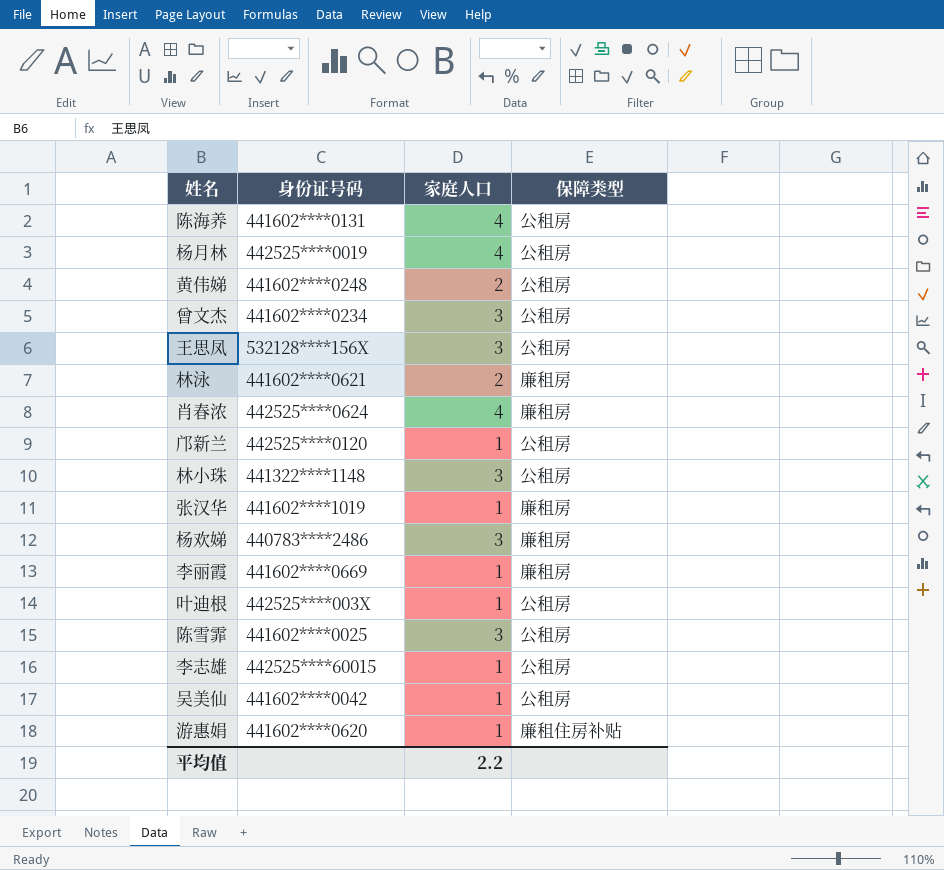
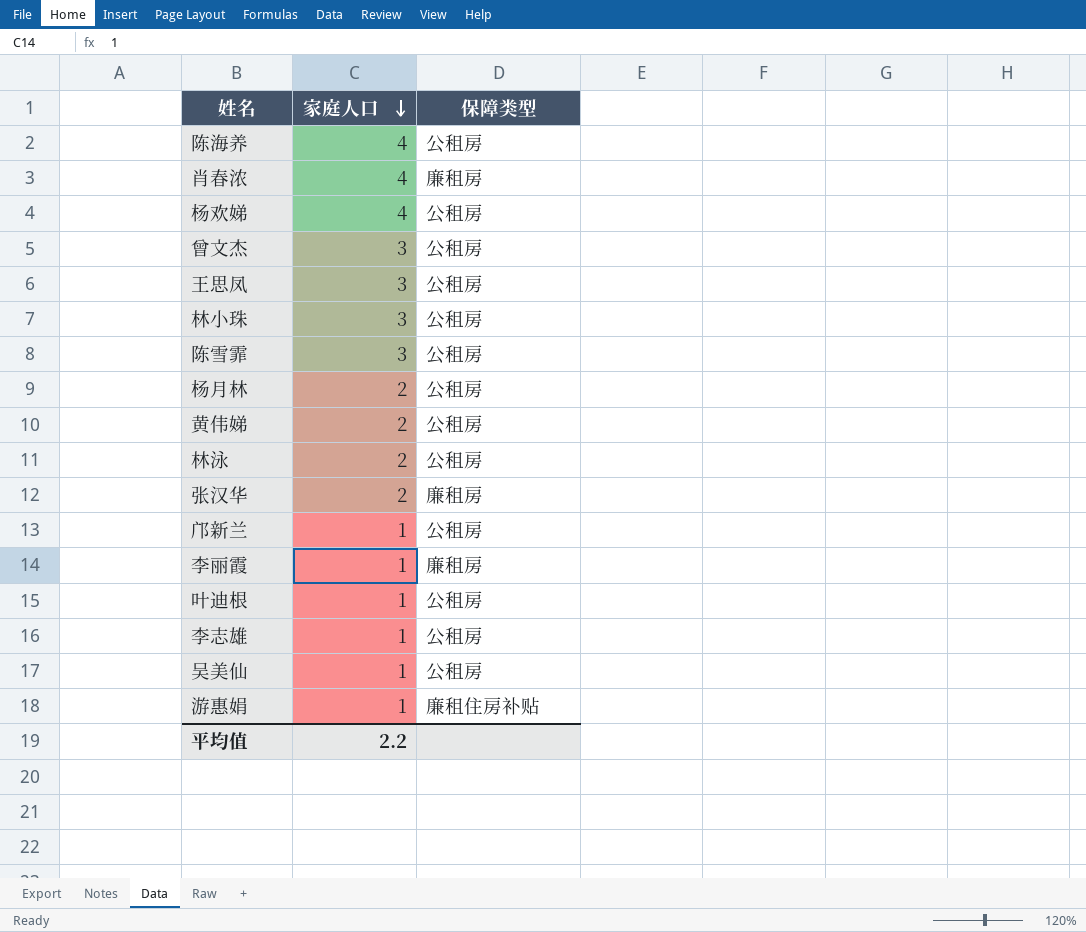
row order: none -> 家庭人口 descending
column 身份证号码 | position: 2 -> none
杨欢娣 | 家庭人口: 3 -> 4
杨欢娣 | 保障类型: 廉租房 -> 公租房
杨月林 | 家庭人口: 4 -> 2
林泳 | 保障类型: 廉租房 -> 公租房
张汉华 | 家庭人口: 1 -> 2

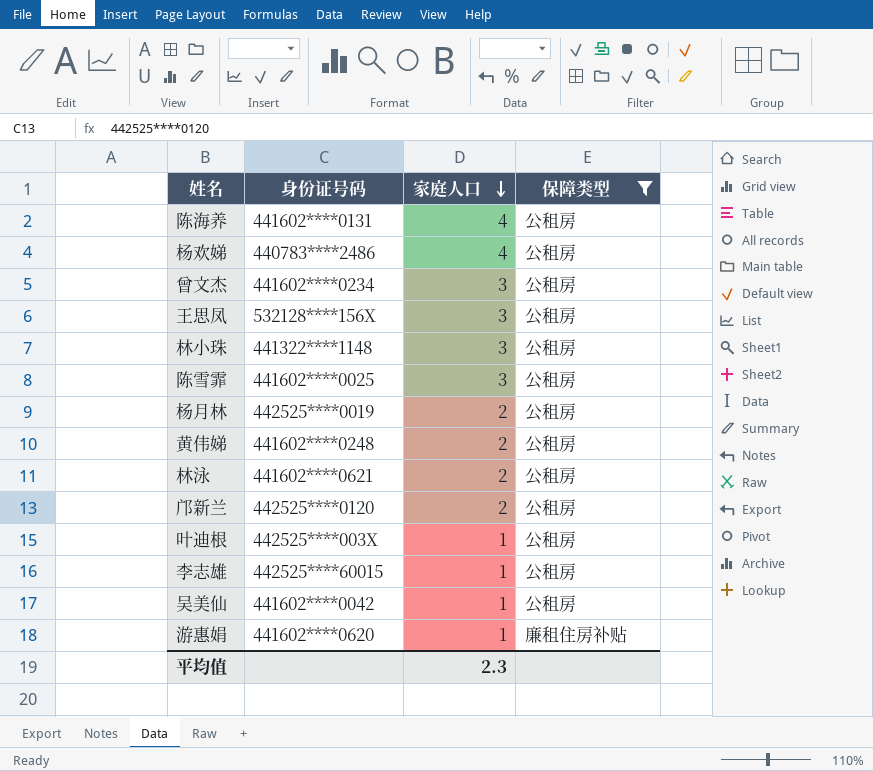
filter: none -> 保障类型 != 廉租房
column 身份证号码 | position: none -> 2
邝新兰 | 家庭人口: 1 -> 2
平均值 | 家庭人口: 2.2 -> 2.3

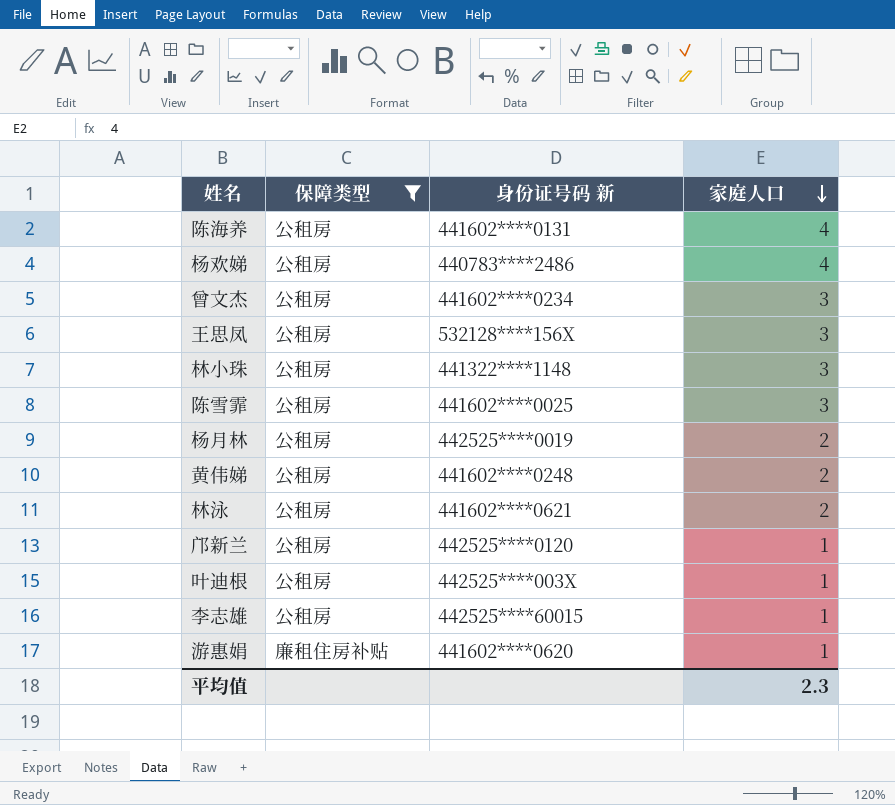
column 保障类型 | position: 4 -> 2
column name: 身份证号码 -> 身份证号码 新
row 吴美仙: 441602****0042 | 1 | 公租房 -> none
邝新兰 | 家庭人口: 2 -> 1

